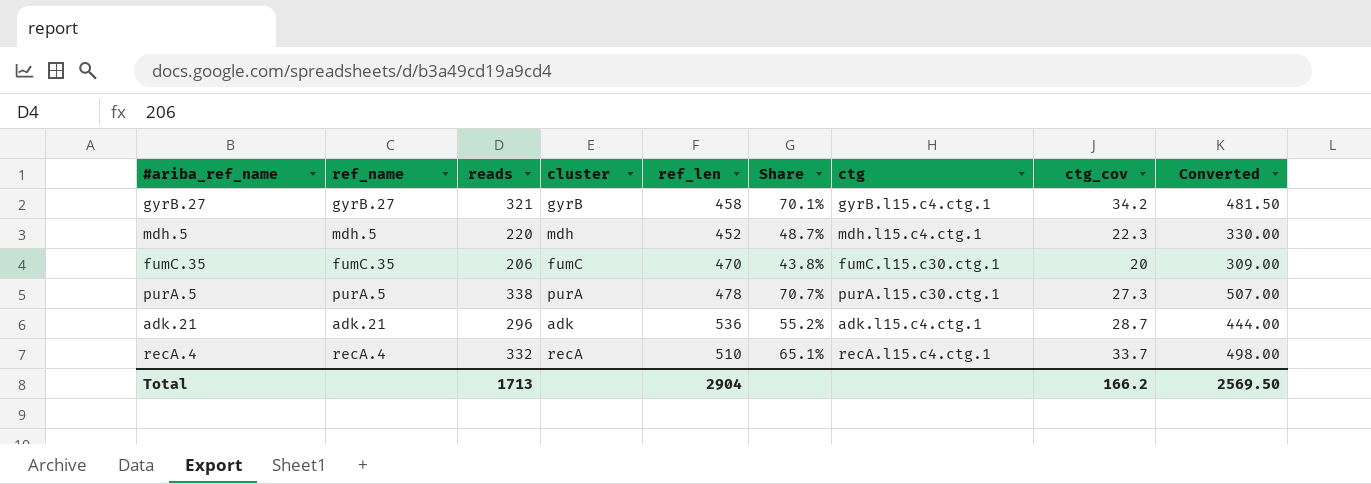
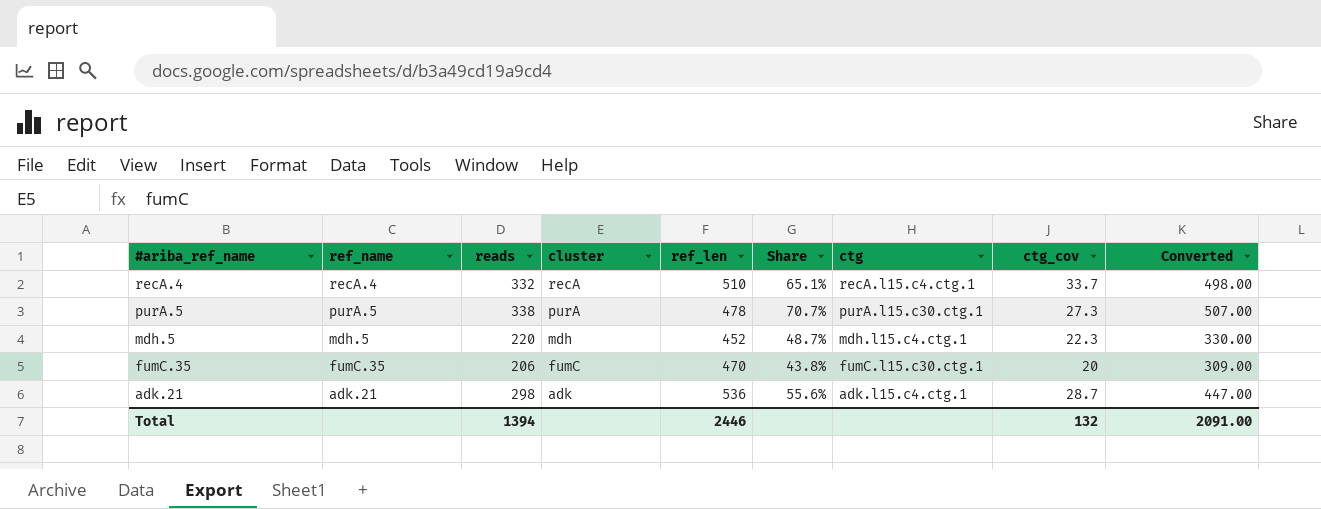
row order: none -> #ariba_ref_name descending
row gyrB.27: gyrB.27 | 321 | gyrB | 458 | 70.1% | gyrB.l15.c4.ctg.1 | 34.2 | 481.50 -> none
adk.21 | reads: 296 -> 298
adk.21 | Share: 55.2% -> 55.6%
adk.21 | Converted: 444.00 -> 447.00
Total | reads: 1713 -> 1394
Total | ref_len: 2904 -> 2446
Total | ctg_cov: 166.2 -> 132
Total | Converted: 2569.50 -> 2091.00

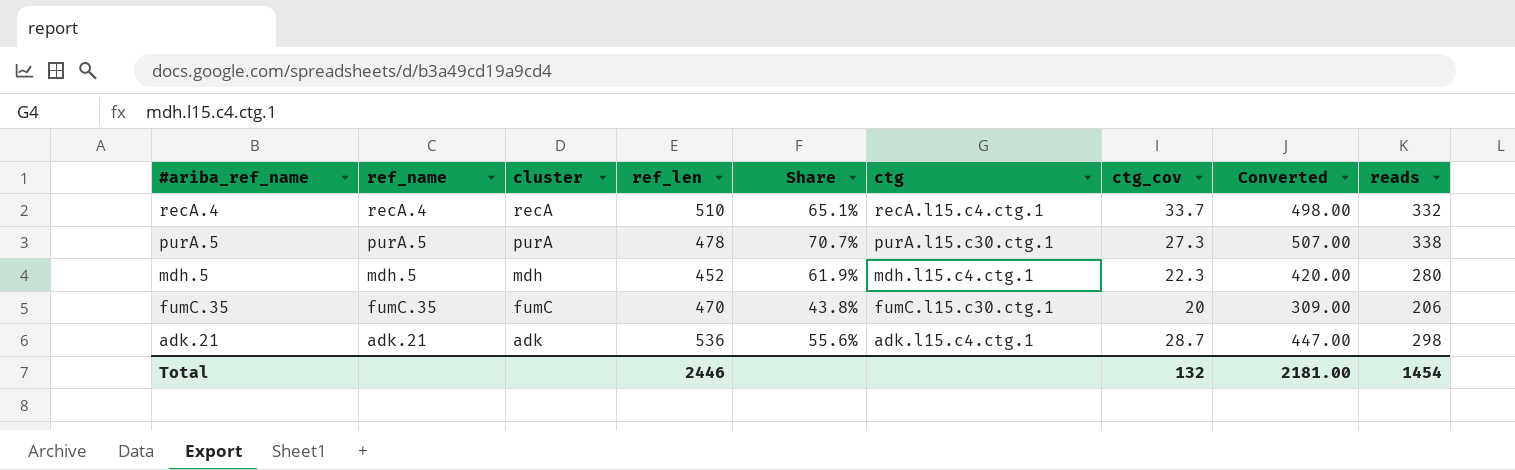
column reads | position: 3 -> 9
mdh.5 | Share: 48.7% -> 61.9%
mdh.5 | Converted: 330.00 -> 420.00
mdh.5 | reads: 220 -> 280
Total | Converted: 2091.00 -> 2181.00
Total | reads: 1394 -> 1454

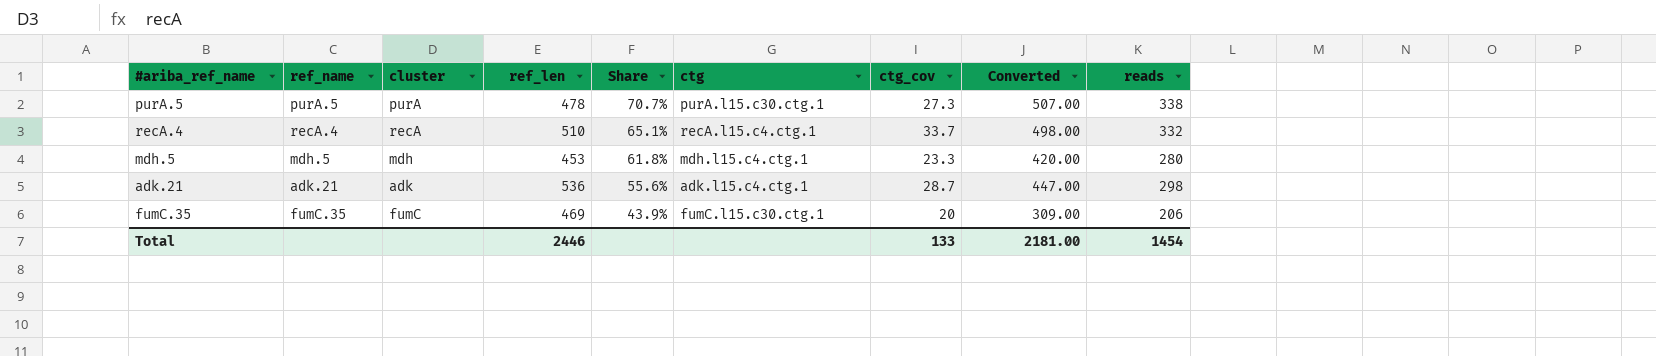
row order: #ariba_ref_name descending -> Share descending
mdh.5 | ref_len: 452 -> 453
mdh.5 | Share: 61.9% -> 61.8%
mdh.5 | ctg_cov: 22.3 -> 23.3
fumC.35 | ref_len: 470 -> 469
fumC.35 | Share: 43.8% -> 43.9%
Total | ctg_cov: 132 -> 133

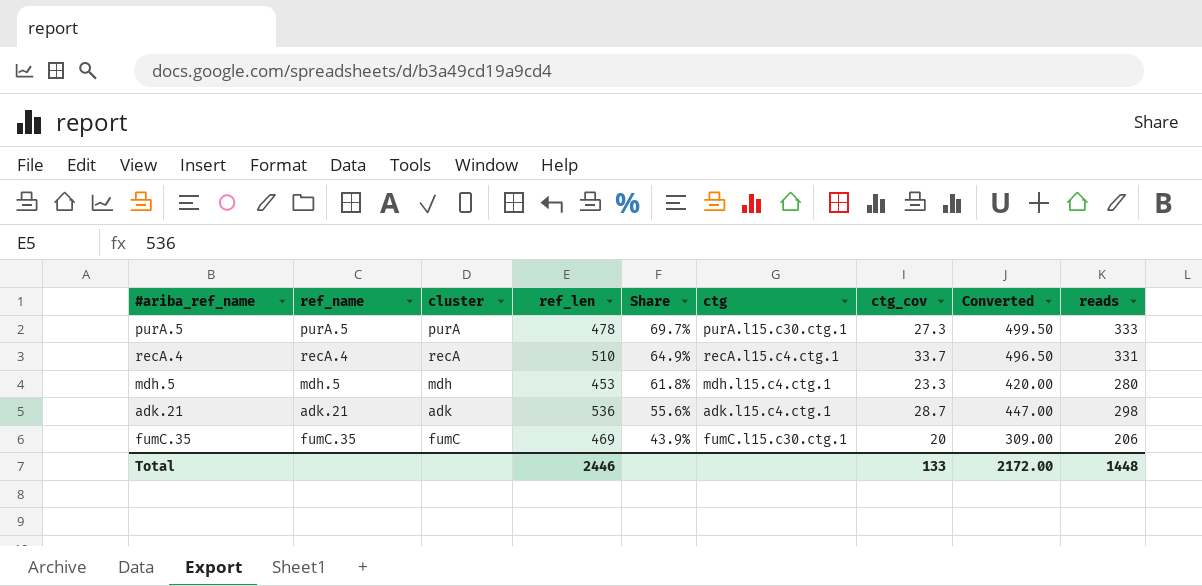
purA.5 | Share: 70.7% -> 69.7%
purA.5 | Converted: 507.00 -> 499.50
purA.5 | reads: 338 -> 333
recA.4 | Share: 65.1% -> 64.9%
recA.4 | Converted: 498.00 -> 496.50
recA.4 | reads: 332 -> 331
Total | Converted: 2181.00 -> 2172.00
Total | reads: 1454 -> 1448

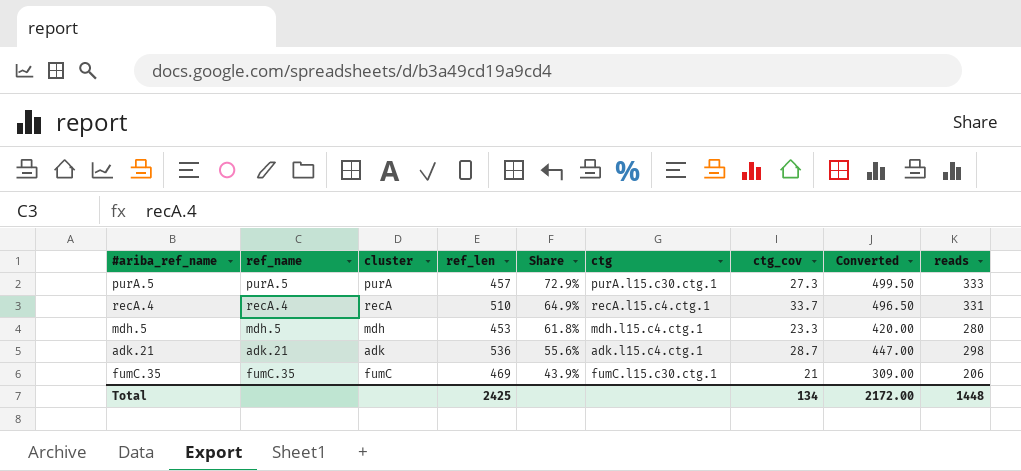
purA.5 | ref_len: 478 -> 457
purA.5 | Share: 69.7% -> 72.9%
fumC.35 | ctg_cov: 20 -> 21
Total | ref_len: 2446 -> 2425
Total | ctg_cov: 133 -> 134

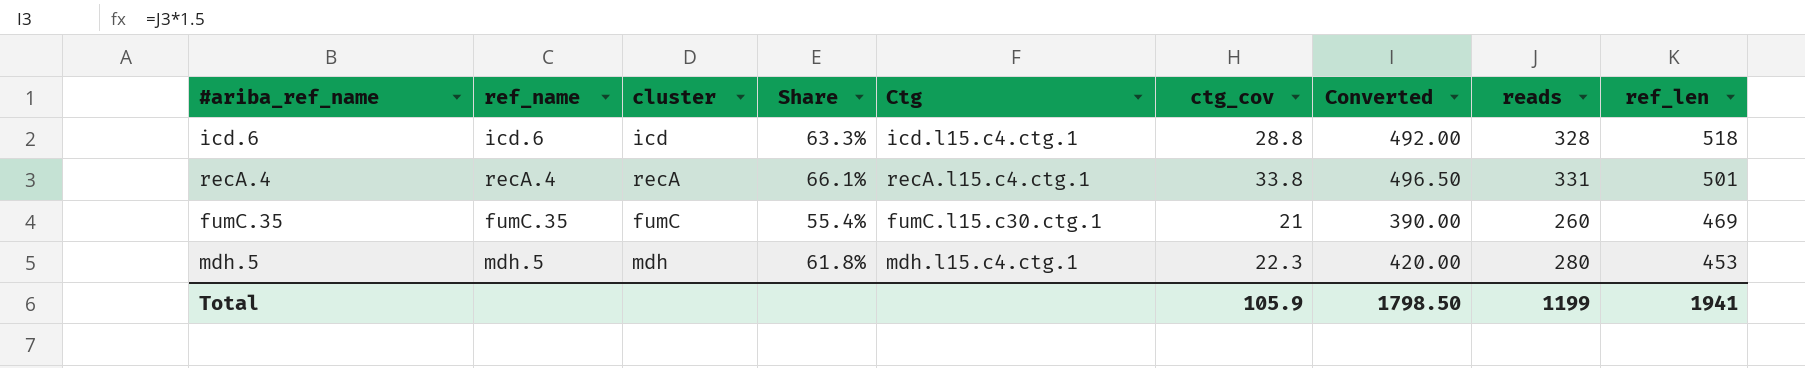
row order: Share descending -> ref_len descending
column name: ctg -> Ctg
column ref_len | position: 4 -> 9
row purA.5: purA.5 | purA | 457 | 72.9% | purA.l15.c30.ctg.1 | 27.3 | 499.50 | 333 -> none
row adk.21: adk.21 | adk | 536 | 55.6% | adk.l15.c4.ctg.1 | 28.7 | 447.00 | 298 -> none
row icd.6: none -> icd.6 | icd | 63.3% | icd.l15.c4.ctg.1 | 28.8 | 492.00 | 328 | 518
recA.4 | Share: 64.9% -> 66.1%
recA.4 | ctg_cov: 33.7 -> 33.8
recA.4 | ref_len: 510 -> 501
fumC.35 | Share: 43.9% -> 55.4%
fumC.35 | Converted: 309.00 -> 390.00
fumC.35 | reads: 206 -> 260
mdh.5 | ctg_cov: 23.3 -> 22.3
Total | ctg_cov: 134 -> 105.9
Total | Converted: 2172.00 -> 1798.50
Total | reads: 1448 -> 1199
Total | ref_len: 2425 -> 1941

